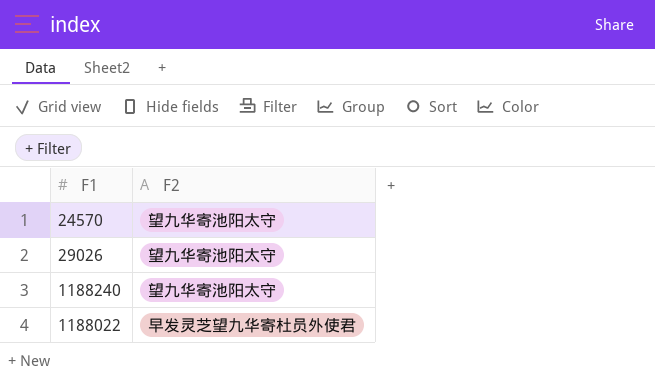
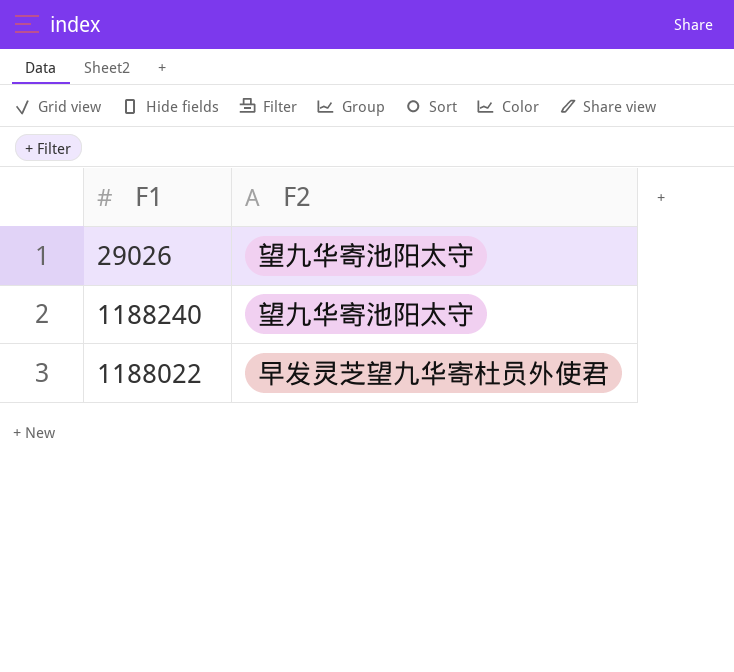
row 24570: 望九华寄池阳太守 -> none

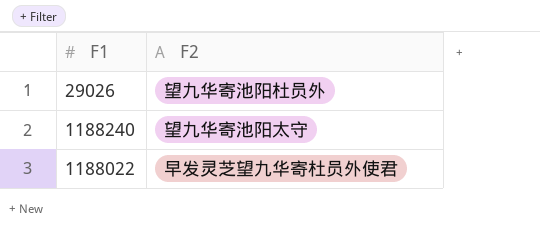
29026 | F2: 望九华寄池阳太守 -> 望九华寄池阳杜员外

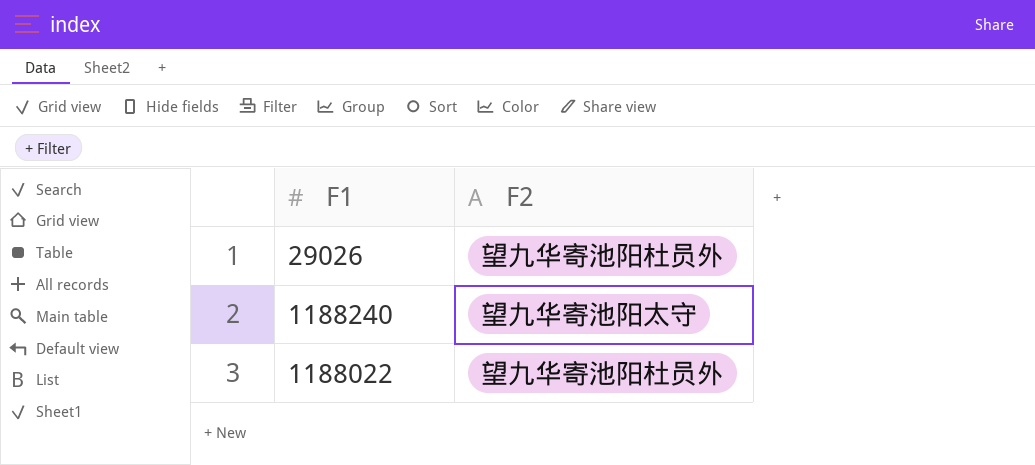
1188022 | F2: 早发灵芝望九华寄杜员外使君 -> 望九华寄池阳杜员外

